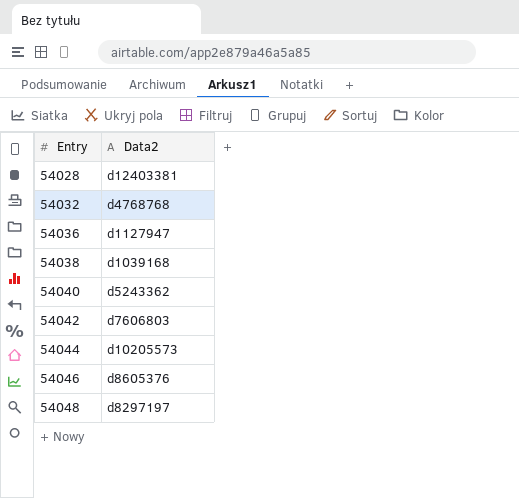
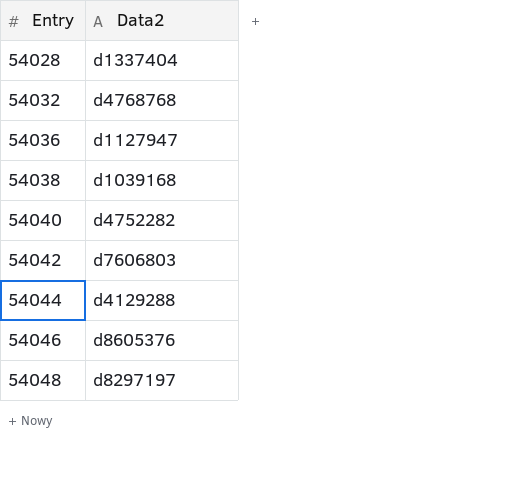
54028 | Data2: d12403381 -> d1337404
54040 | Data2: d5243362 -> d4752282
54044 | Data2: d10205573 -> d4129288

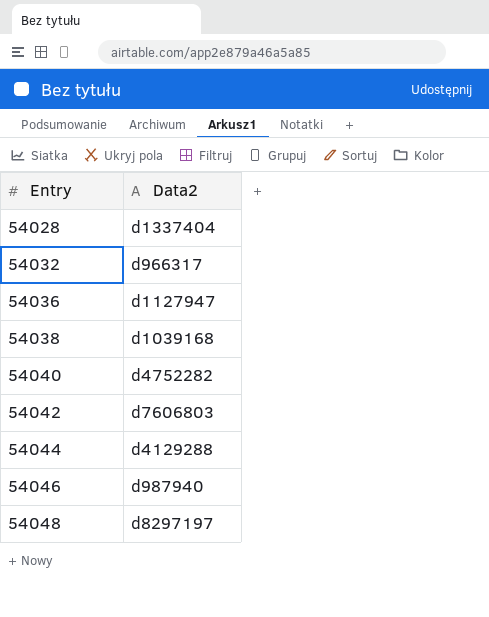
54032 | Data2: d4768768 -> d966317
54046 | Data2: d8605376 -> d987940

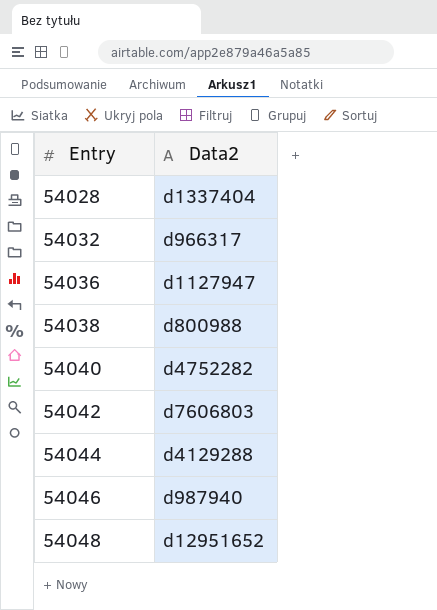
54038 | Data2: d1039168 -> d800988
54048 | Data2: d8297197 -> d12951652

